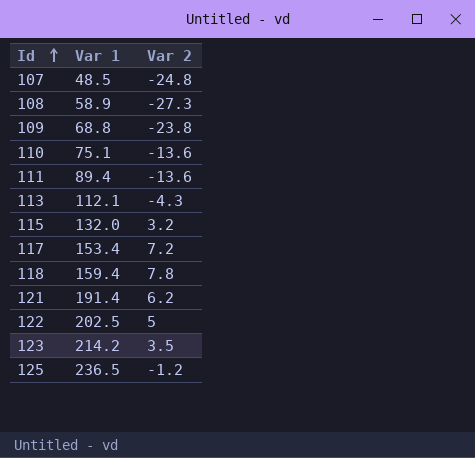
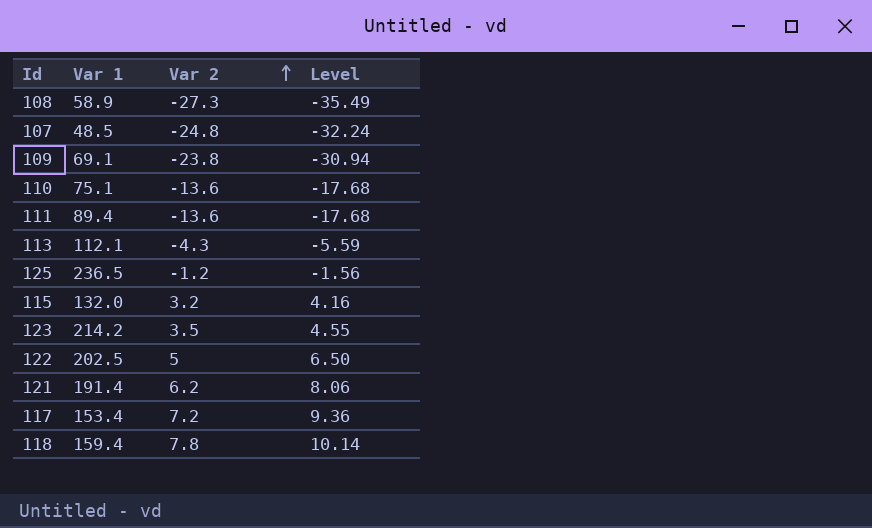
row order: Id ascending -> Var 2 ascending
column Level | formula: none -> [Var 2] * 1.3
109 | Var 1: 68.8 -> 69.1

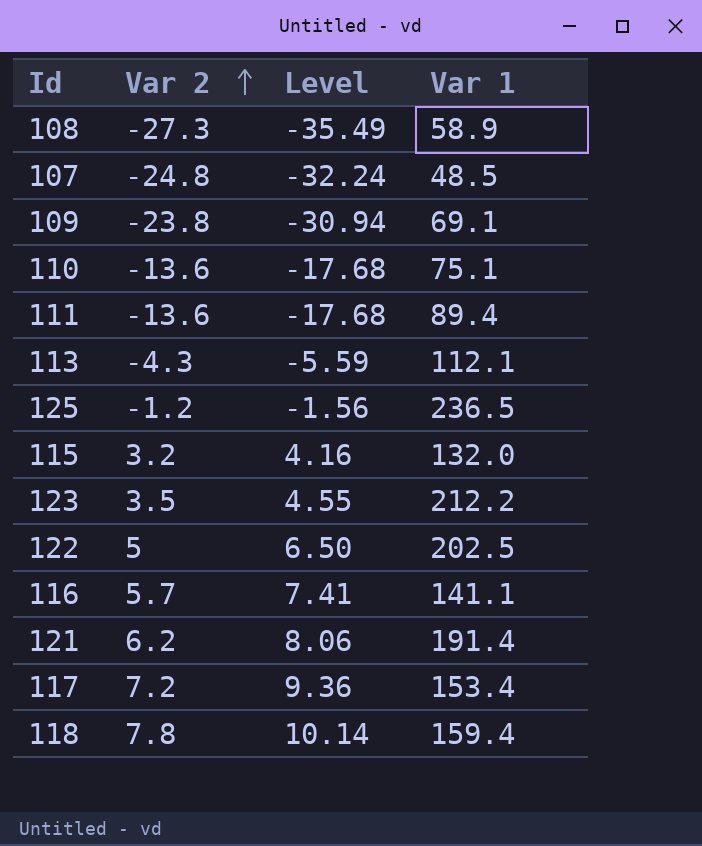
column Var 1 | position: 2 -> 4
123 | Var 1: 214.2 -> 212.2
row 116: none -> 5.7 | 7.41 | 141.1

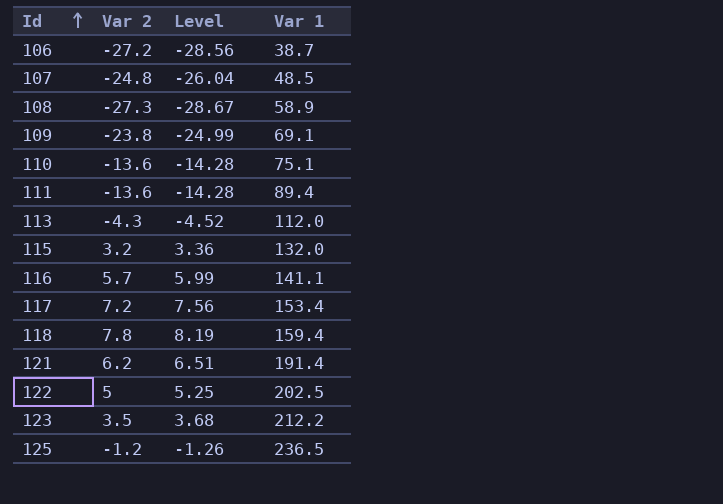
row order: Var 2 ascending -> Id ascending
column Level | formula: [Var 2] * 1.3 -> [Var 2] * 1.05
row 106: none -> -27.2 | -28.56 | 38.7
113 | Var 1: 112.1 -> 112.0

